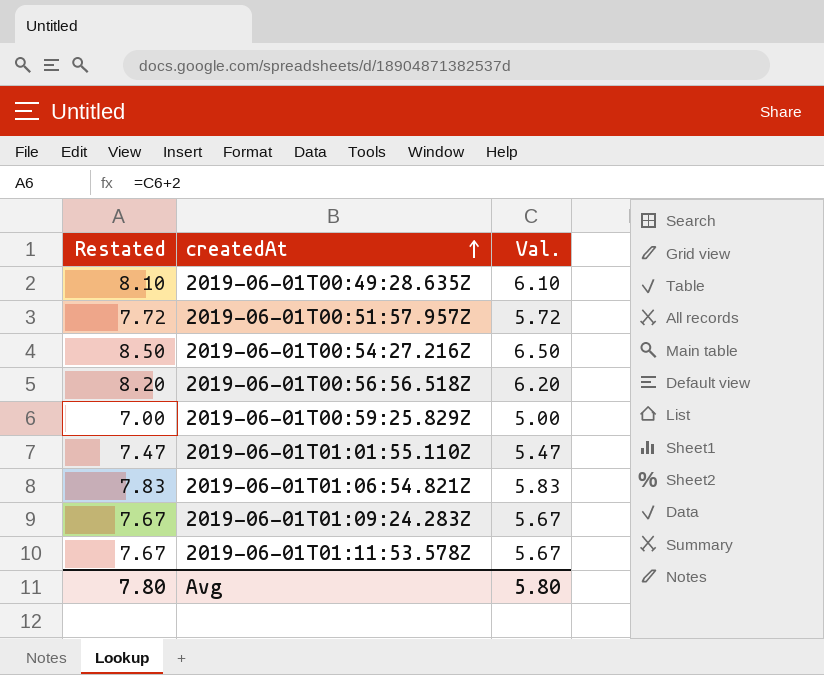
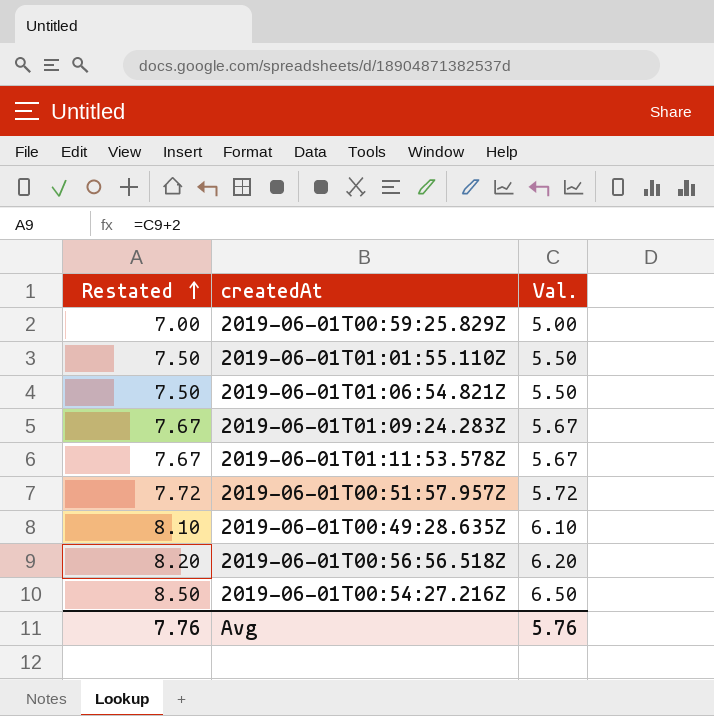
row order: createdAt ascending -> Restated ascending
2019-06-01T01:01:55.110Z | Restated: 7.47 -> 7.50
2019-06-01T01:01:55.110Z | Val.: 5.47 -> 5.50
2019-06-01T01:06:54.821Z | Restated: 7.83 -> 7.50
2019-06-01T01:06:54.821Z | Val.: 5.83 -> 5.50
Avg | Restated: 7.80 -> 7.76
Avg | Val.: 5.80 -> 5.76

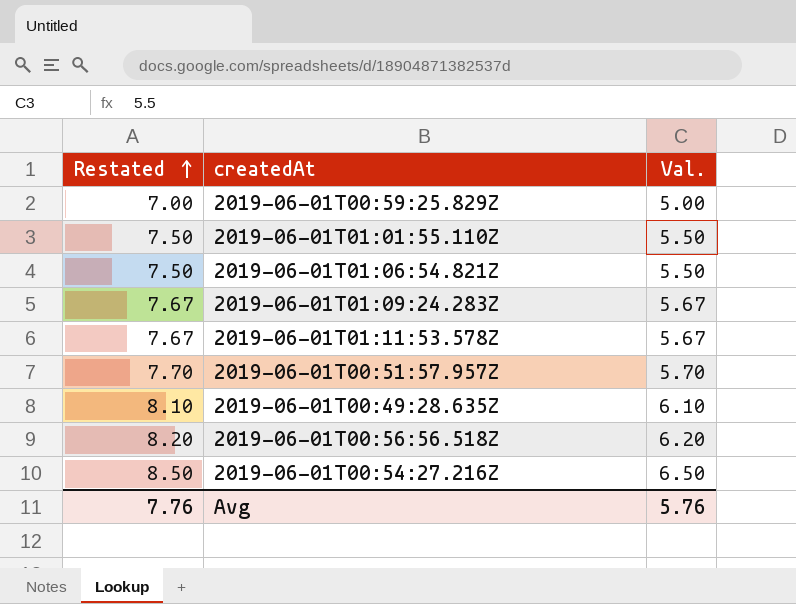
2019-06-01T00:51:57.957Z | Restated: 7.72 -> 7.70
2019-06-01T00:51:57.957Z | Val.: 5.72 -> 5.70

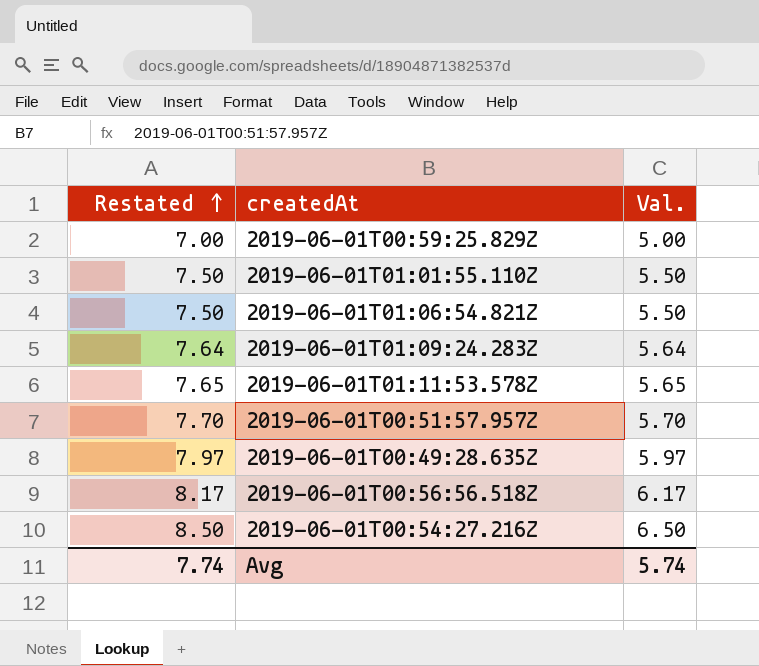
2019-06-01T01:09:24.283Z | Restated: 7.67 -> 7.64
2019-06-01T01:09:24.283Z | Val.: 5.67 -> 5.64
2019-06-01T01:11:53.578Z | Restated: 7.67 -> 7.65
2019-06-01T01:11:53.578Z | Val.: 5.67 -> 5.65
2019-06-01T00:49:28.635Z | Restated: 8.10 -> 7.97
2019-06-01T00:49:28.635Z | Val.: 6.10 -> 5.97
2019-06-01T00:56:56.518Z | Restated: 8.20 -> 8.17
2019-06-01T00:56:56.518Z | Val.: 6.20 -> 6.17
Avg | Restated: 7.76 -> 7.74
Avg | Val.: 5.76 -> 5.74

